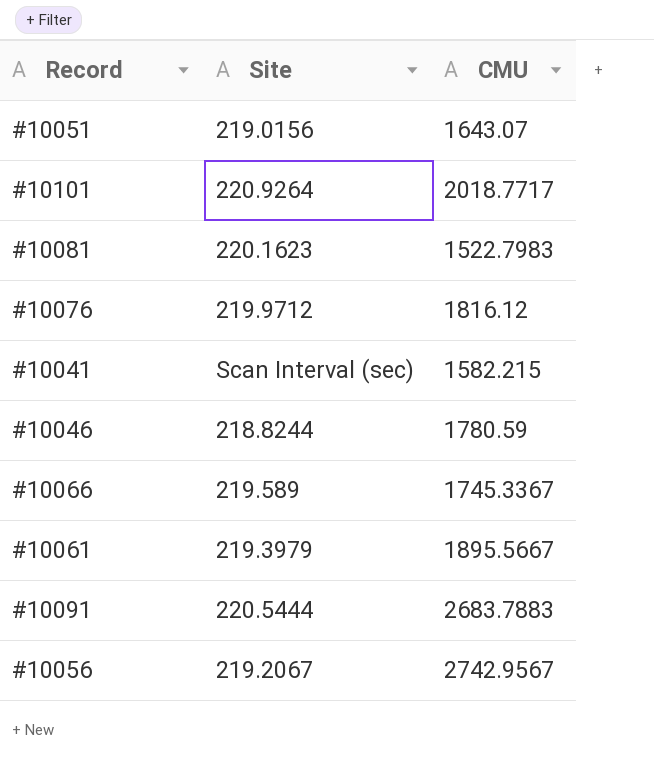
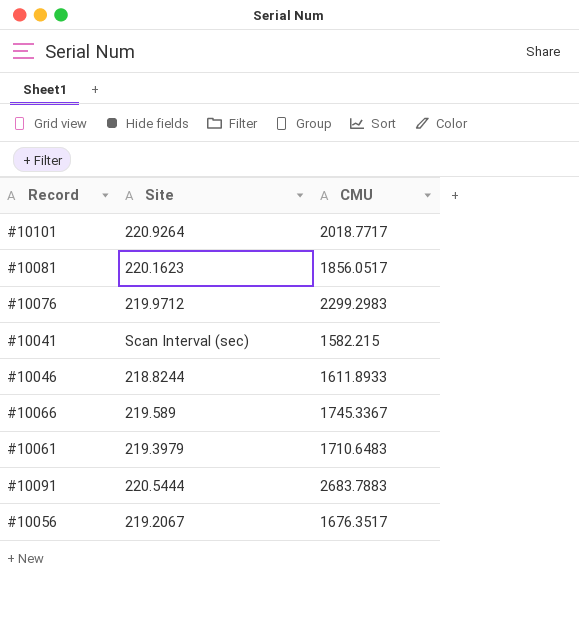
row #10051: 219.0156 | 1643.07 -> none
#10081 | CMU: 1522.7983 -> 1856.0517
#10076 | CMU: 1816.12 -> 2299.2983
#10046 | CMU: 1780.59 -> 1611.8933
#10061 | CMU: 1895.5667 -> 1710.6483
#10056 | CMU: 2742.9567 -> 1676.3517

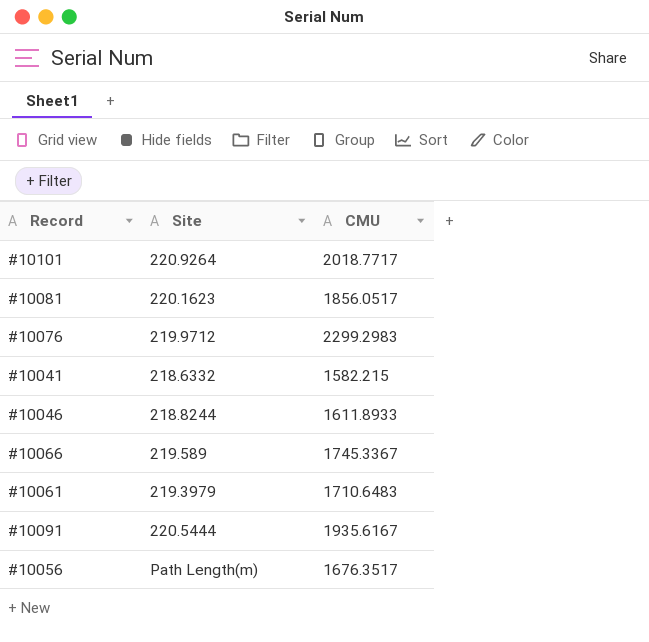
#10041 | Site: Scan Interval (sec) -> 218.6332
#10091 | CMU: 2683.7883 -> 1935.6167
#10056 | Site: 219.2067 -> Path Length(m)

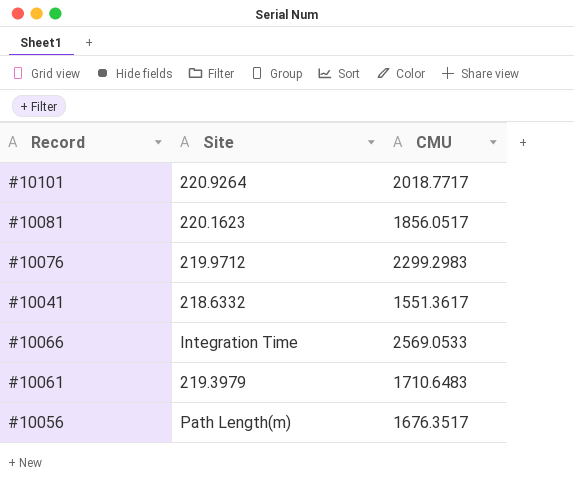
row #10046: 218.8244 | 1611.8933 -> none
row #10091: 220.5444 | 1935.6167 -> none
#10041 | CMU: 1582.215 -> 1551.3617
#10066 | Site: 219.589 -> Integration Time
#10066 | CMU: 1745.3367 -> 2569.0533

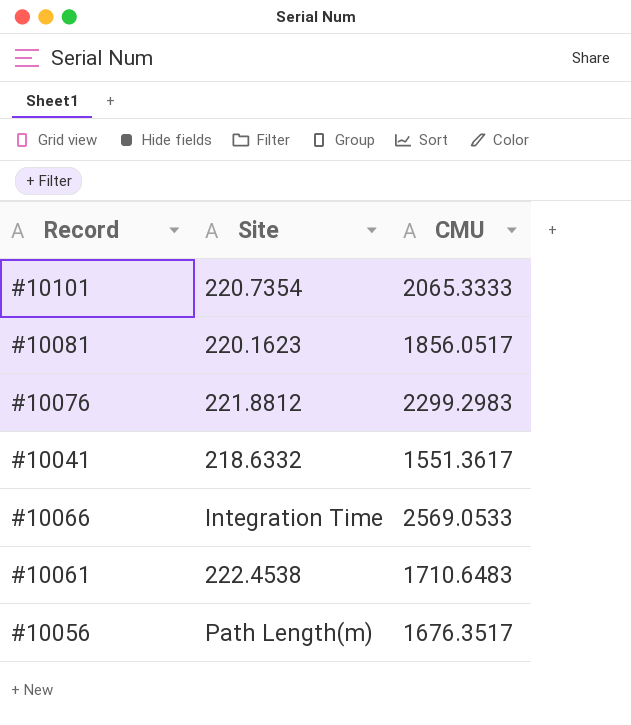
#10101 | Site: 220.9264 -> 220.7354
#10101 | CMU: 2018.7717 -> 2065.3333
#10076 | Site: 219.9712 -> 221.8812
#10061 | Site: 219.3979 -> 222.4538

